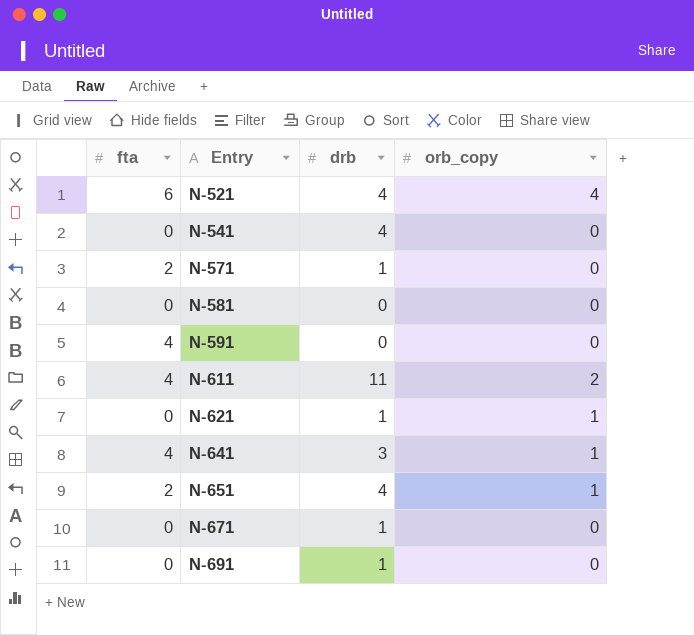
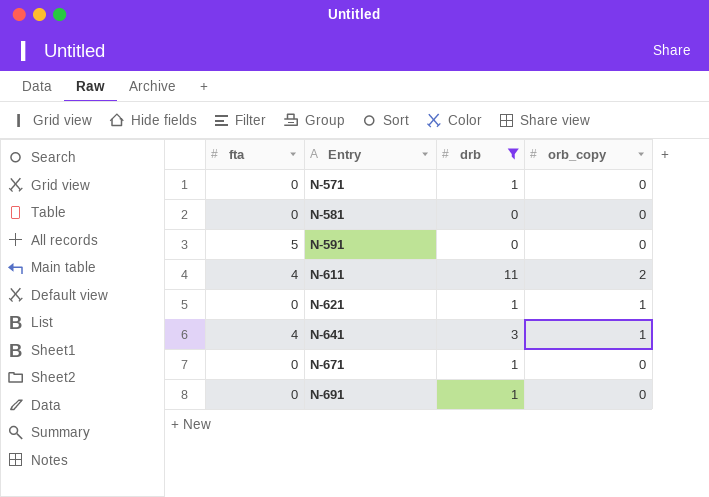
filter: none -> drb != 4
N-571 | fta: 2 -> 0
N-591 | fta: 4 -> 5

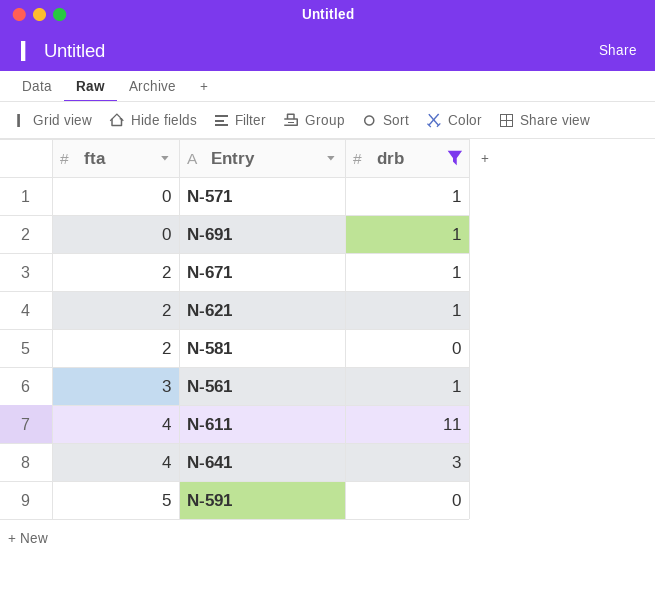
row order: Entry ascending -> fta ascending
column orb_copy | position: 4 -> none
N-671 | fta: 0 -> 2
N-621 | fta: 0 -> 2
N-581 | fta: 0 -> 2
row N-561: none -> 3 | 1

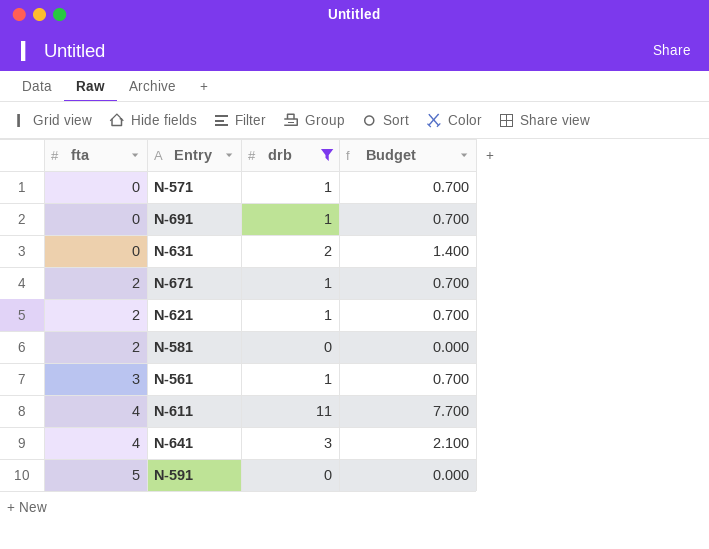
column Budget | formula: none -> [drb] * 0.7
row N-631: none -> 0 | 2 | 1.400

